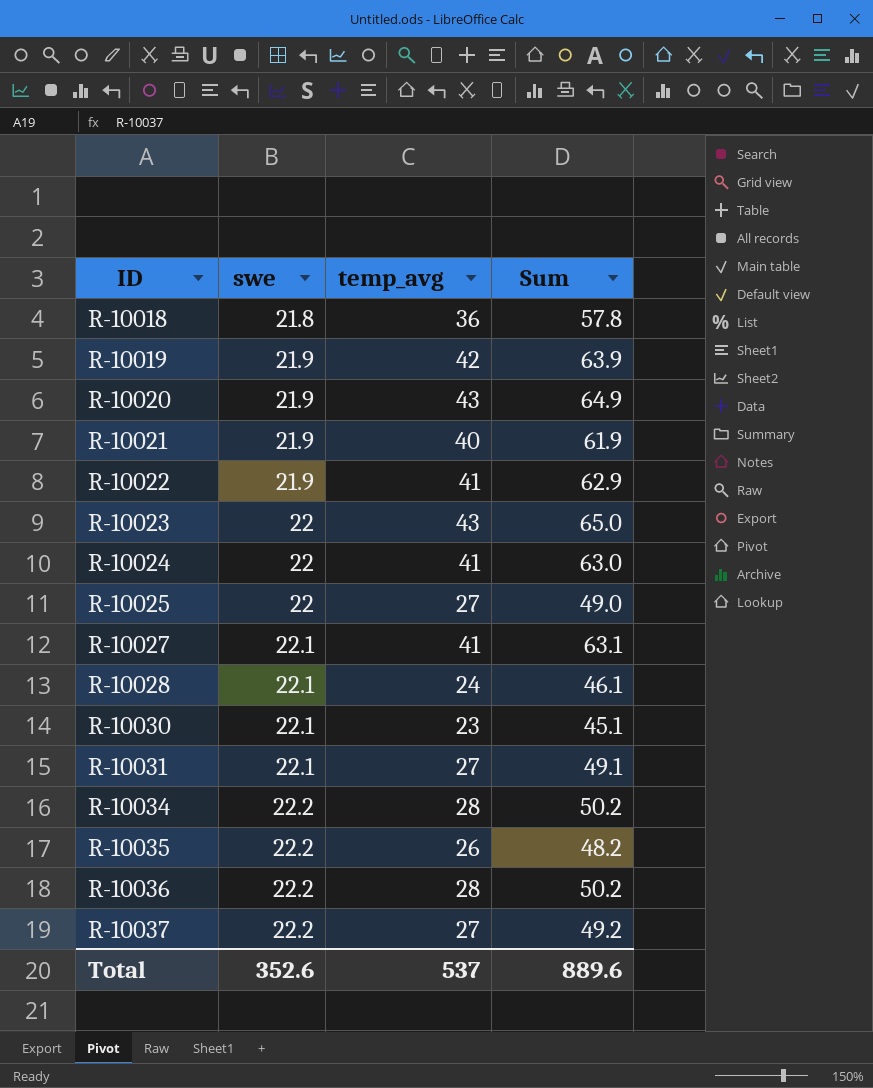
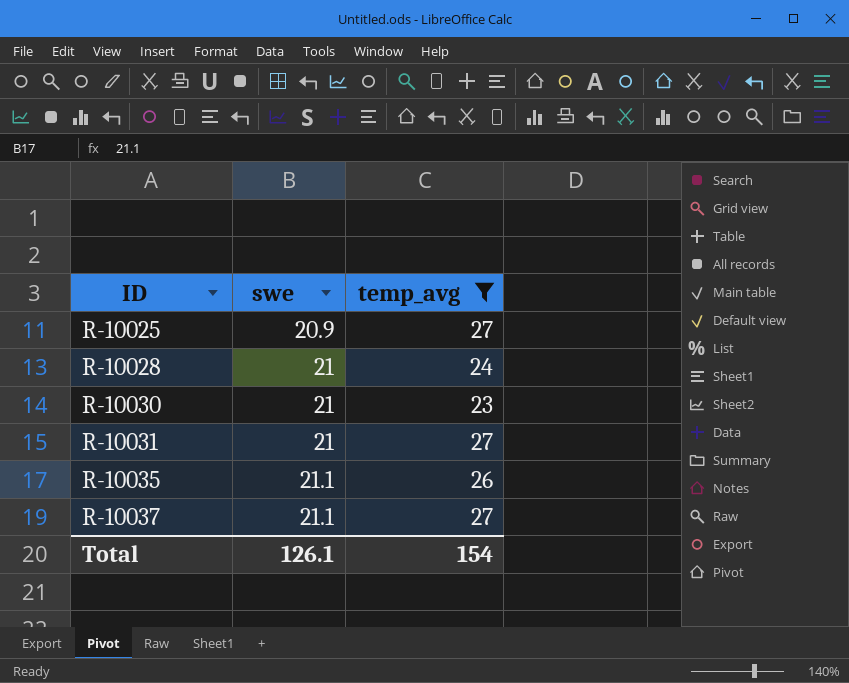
filter: none -> temp_avg <= 27
column Sum | formula: [swe] + [temp_avg] -> none
R-10025 | swe: 22 -> 20.9
R-10028 | swe: 22.1 -> 21
R-10030 | swe: 22.1 -> 21
R-10031 | swe: 22.1 -> 21
R-10035 | swe: 22.2 -> 21.1
R-10037 | swe: 22.2 -> 21.1
Total | swe: 352.6 -> 126.1
Total | temp_avg: 537 -> 154

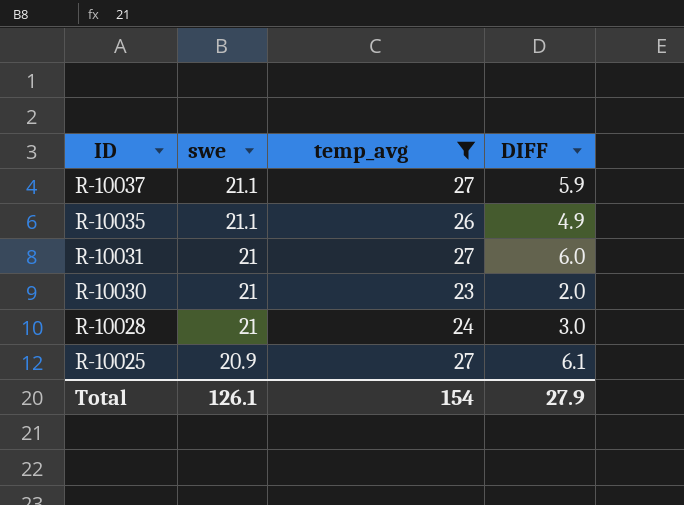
row order: ID ascending -> ID descending
column DIFF | formula: none -> [temp_avg] - [swe]

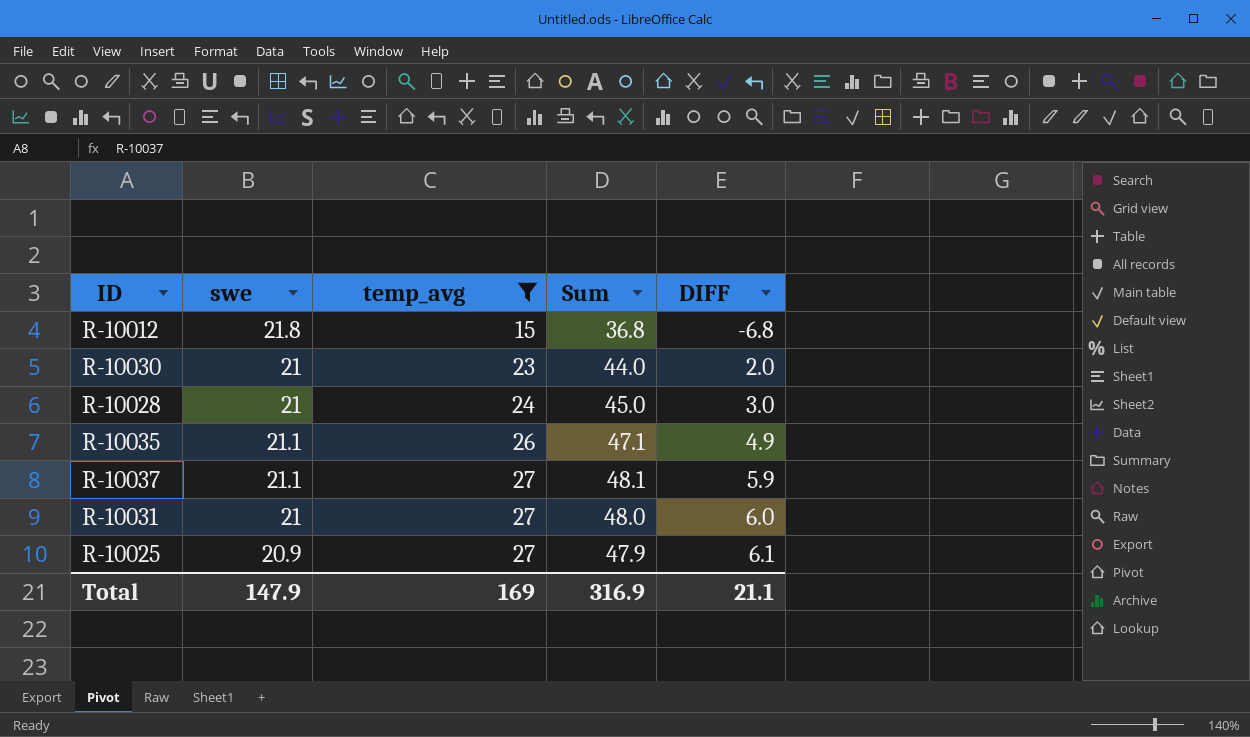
row order: ID descending -> temp_avg ascending
column Sum | formula: none -> [swe] + [temp_avg]
row R-10012: none -> 21.8 | 15 | 36.8 | -6.8
Total | swe: 126.1 -> 147.9
Total | temp_avg: 154 -> 169
Total | DIFF: 27.9 -> 21.1

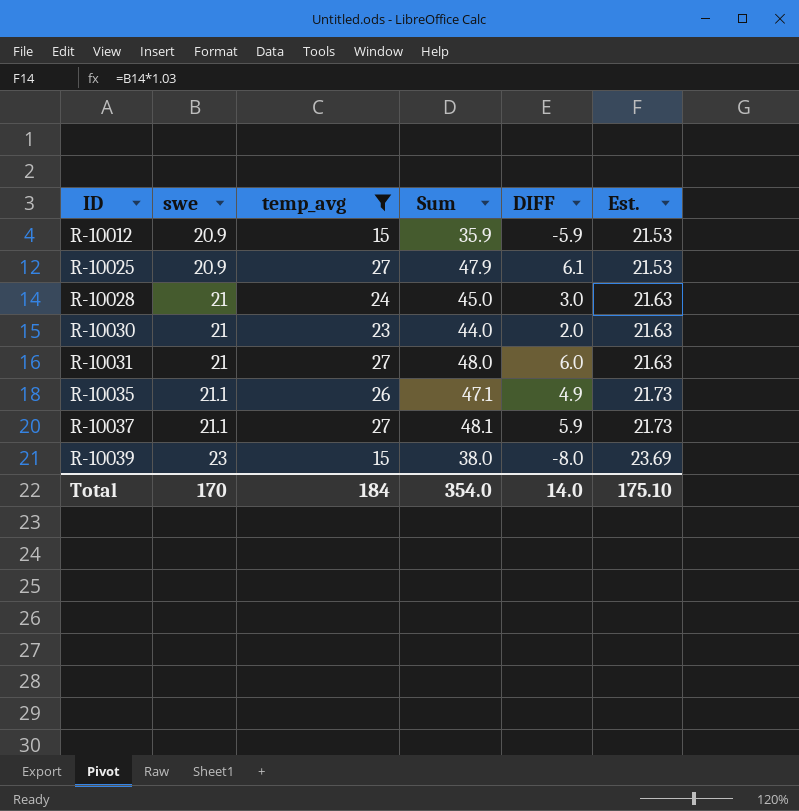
row order: temp_avg ascending -> ID ascending
column Est. | formula: none -> [swe] * 1.03
R-10012 | swe: 21.8 -> 20.9
R-10012 | Sum: 36.8 -> 35.9
R-10012 | DIFF: -6.8 -> -5.9
row R-10039: none -> 23 | 15 | 38.0 | -8.0 | 23.69
Total | swe: 147.9 -> 170
Total | temp_avg: 169 -> 184
Total | Sum: 316.9 -> 354.0
Total | DIFF: 21.1 -> 14.0

